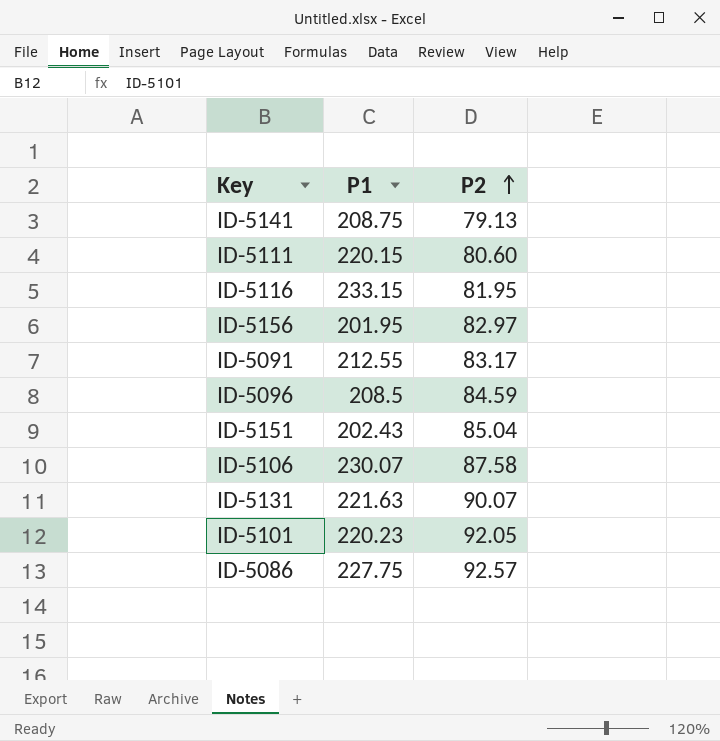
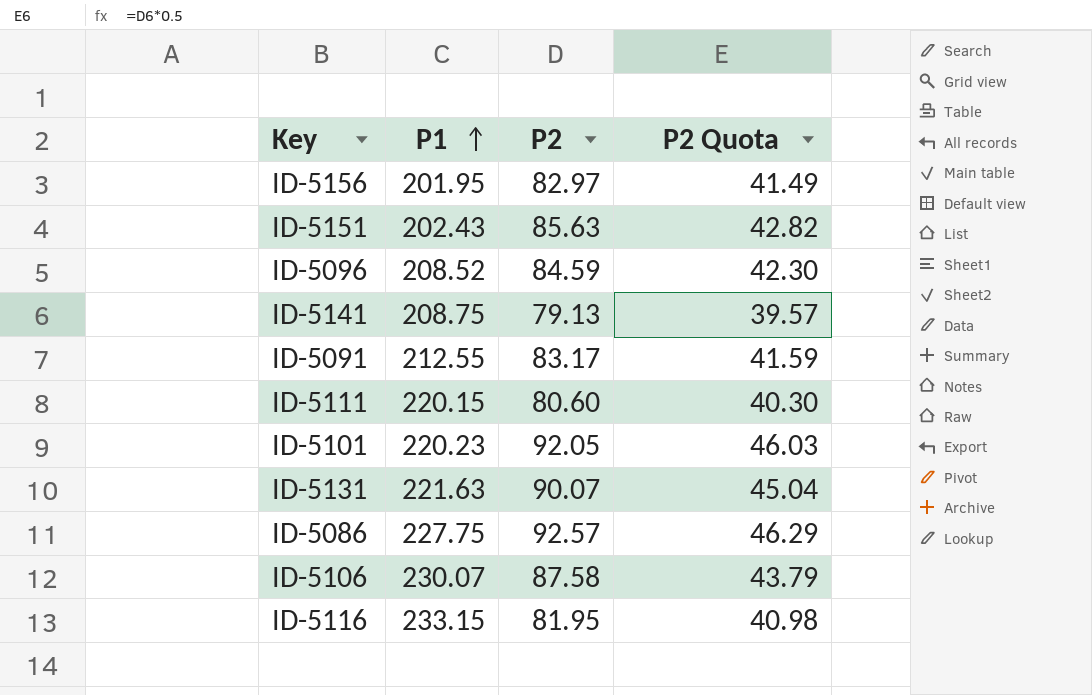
row order: P2 ascending -> P1 ascending
column P2 Quota | formula: none -> [P2] * 0.5
ID-5151 | P2: 85.04 -> 85.63
ID-5096 | P1: 208.5 -> 208.52

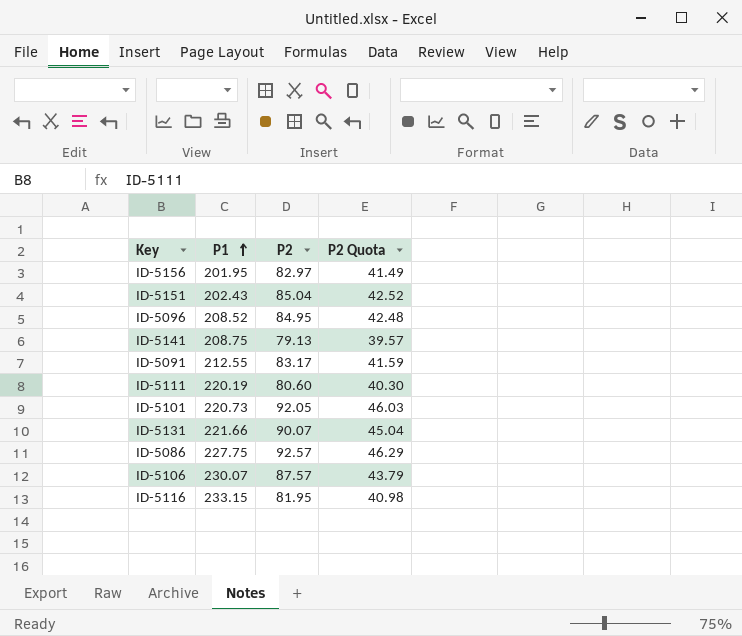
ID-5151 | P2: 85.63 -> 85.04
ID-5151 | P2 Quota: 42.82 -> 42.52
ID-5096 | P2: 84.59 -> 84.95
ID-5096 | P2 Quota: 42.30 -> 42.48
ID-5111 | P1: 220.15 -> 220.19
ID-5101 | P1: 220.23 -> 220.73
ID-5131 | P1: 221.63 -> 221.66
ID-5106 | P2: 87.58 -> 87.57

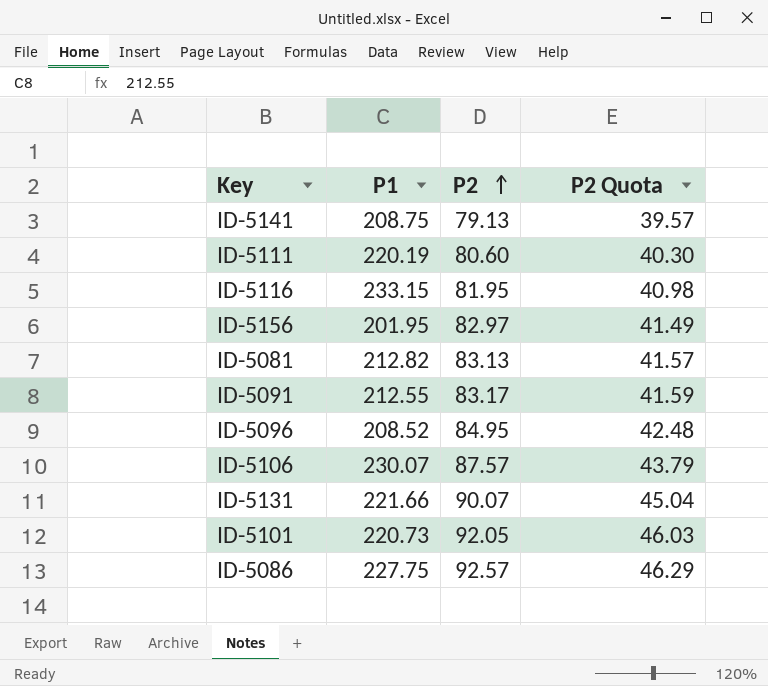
row order: P1 ascending -> P2 ascending
row ID-5151: 202.43 | 85.04 | 42.52 -> none
row ID-5081: none -> 212.82 | 83.13 | 41.57

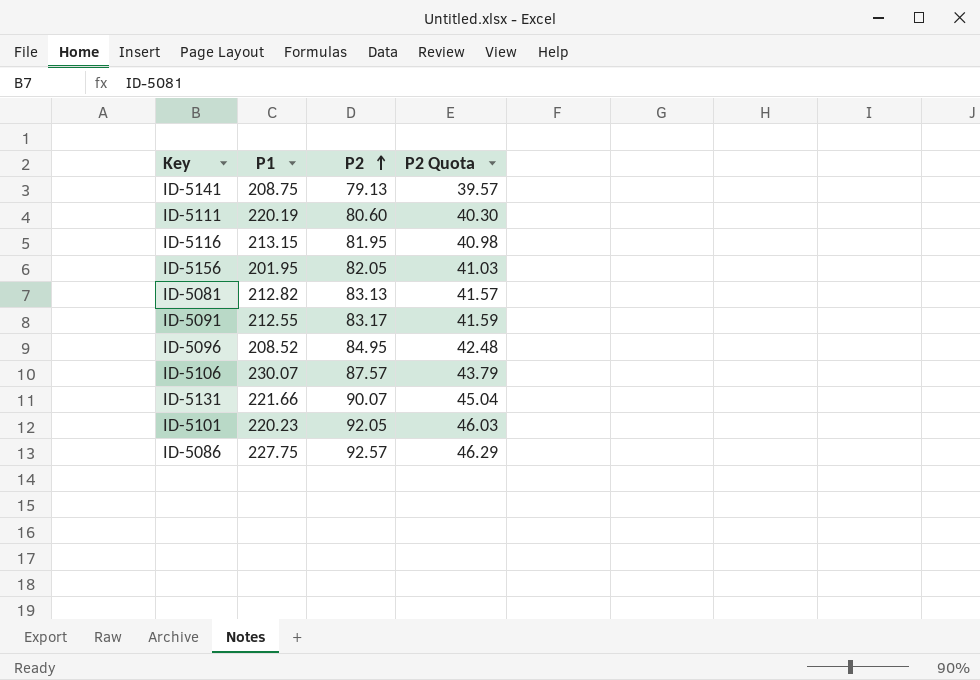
ID-5116 | P1: 233.15 -> 213.15
ID-5156 | P2: 82.97 -> 82.05
ID-5156 | P2 Quota: 41.49 -> 41.03
ID-5101 | P1: 220.73 -> 220.23

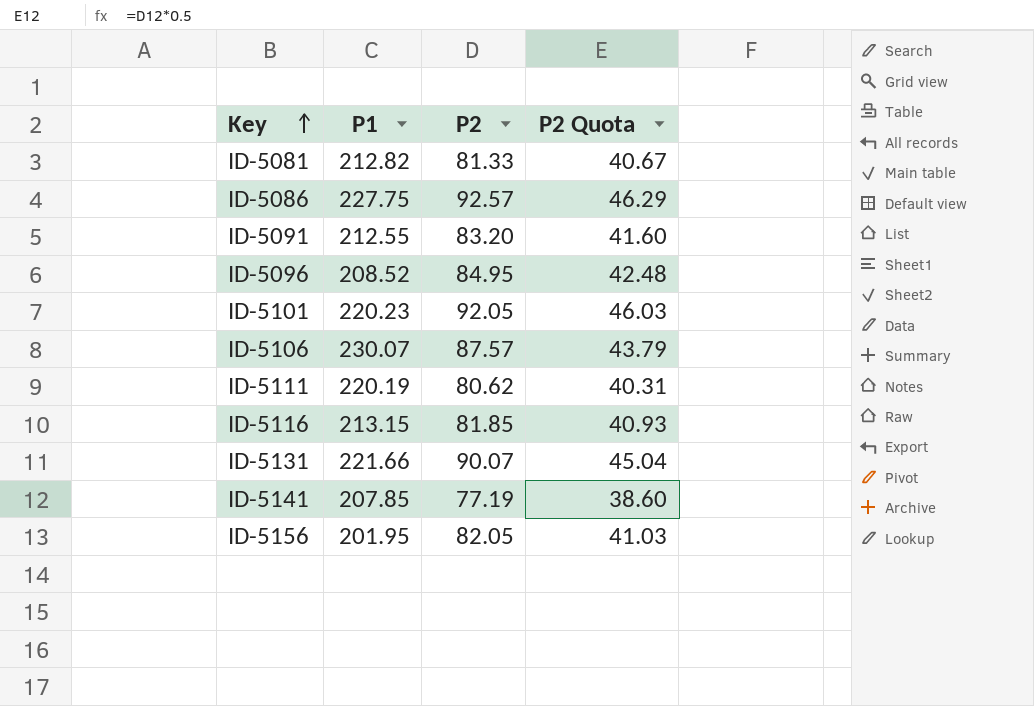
row order: P2 ascending -> Key ascending
ID-5081 | P2: 83.13 -> 81.33
ID-5081 | P2 Quota: 41.57 -> 40.67
ID-5091 | P2: 83.17 -> 83.20
ID-5091 | P2 Quota: 41.59 -> 41.60
ID-5111 | P2: 80.60 -> 80.62
ID-5111 | P2 Quota: 40.30 -> 40.31
ID-5116 | P2: 81.95 -> 81.85
ID-5116 | P2 Quota: 40.98 -> 40.93
ID-5141 | P1: 208.75 -> 207.85
ID-5141 | P2: 79.13 -> 77.19
ID-5141 | P2 Quota: 39.57 -> 38.60

